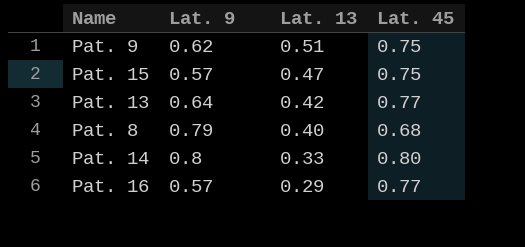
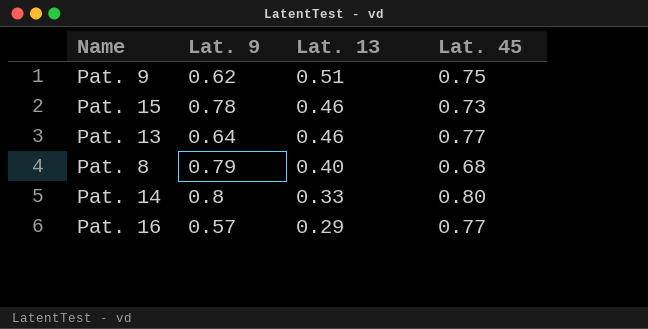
Pat. 15 | Lat. 9: 0.57 -> 0.78
Pat. 15 | Lat. 13: 0.47 -> 0.46
Pat. 15 | Lat. 45: 0.75 -> 0.73
Pat. 13 | Lat. 13: 0.42 -> 0.46

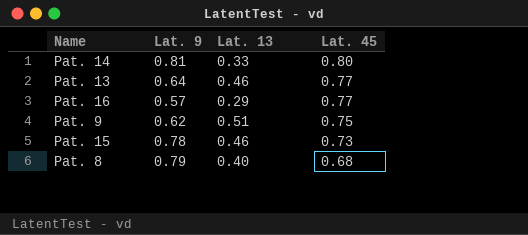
row order: Lat. 13 descending -> Lat. 45 descending
Pat. 14 | Lat. 9: 0.8 -> 0.81

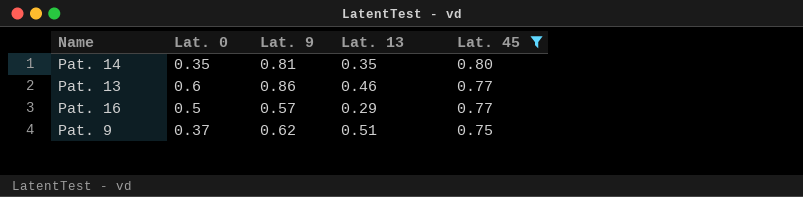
filter: none -> Lat. 45 >= 0.75
column Lat. 0 | position: none -> 2
Pat. 14 | Lat. 13: 0.33 -> 0.35
Pat. 13 | Lat. 9: 0.64 -> 0.86

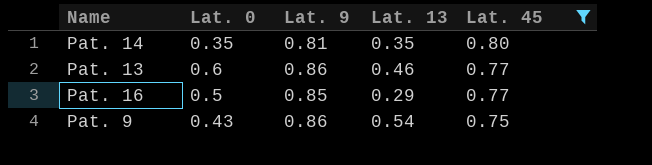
Pat. 16 | Lat. 9: 0.57 -> 0.85
Pat. 9 | Lat. 0: 0.37 -> 0.43
Pat. 9 | Lat. 9: 0.62 -> 0.86
Pat. 9 | Lat. 13: 0.51 -> 0.54

